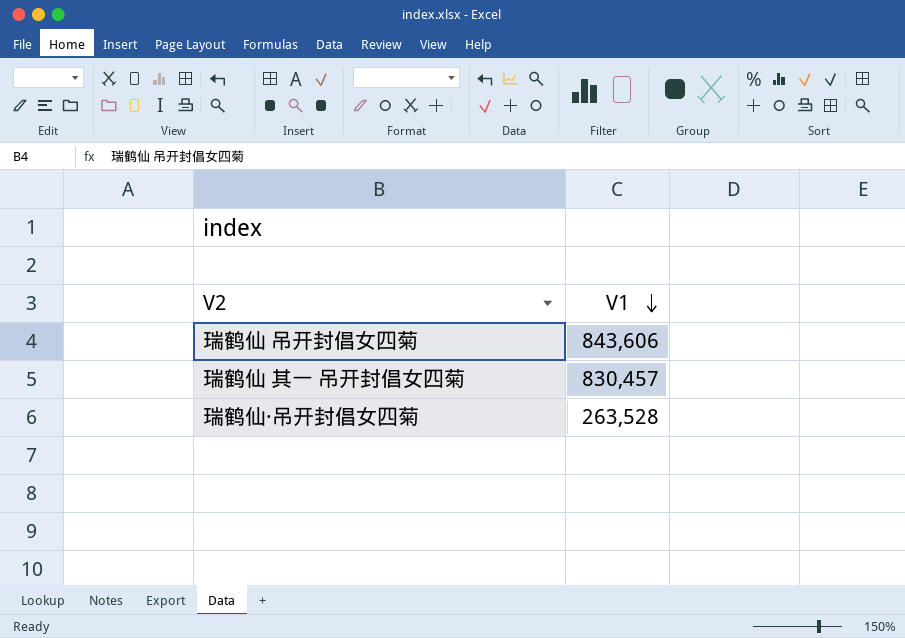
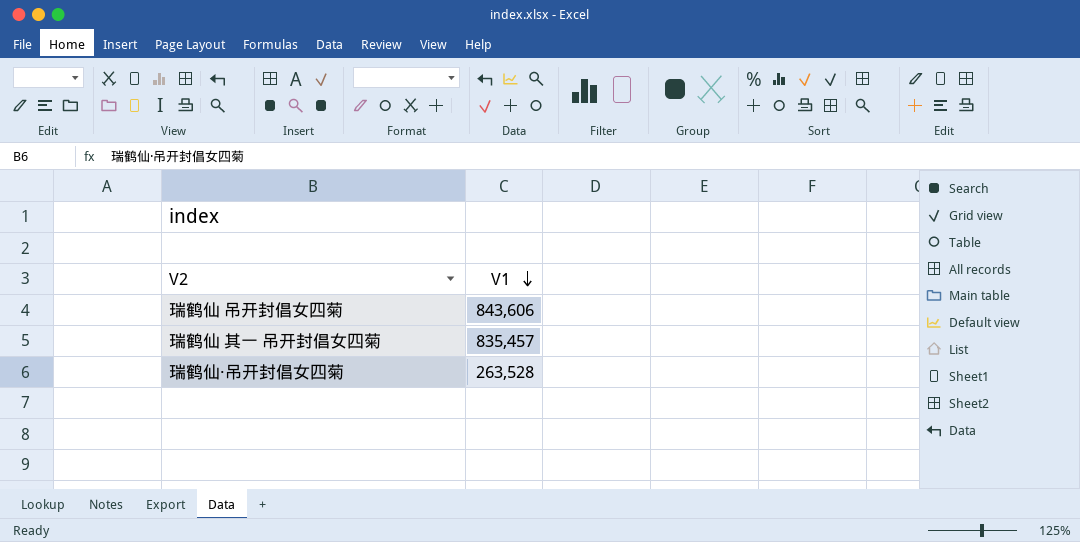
瑞鹤仙 其一 吊开封倡女四菊 | V1: 830,457 -> 835,457

